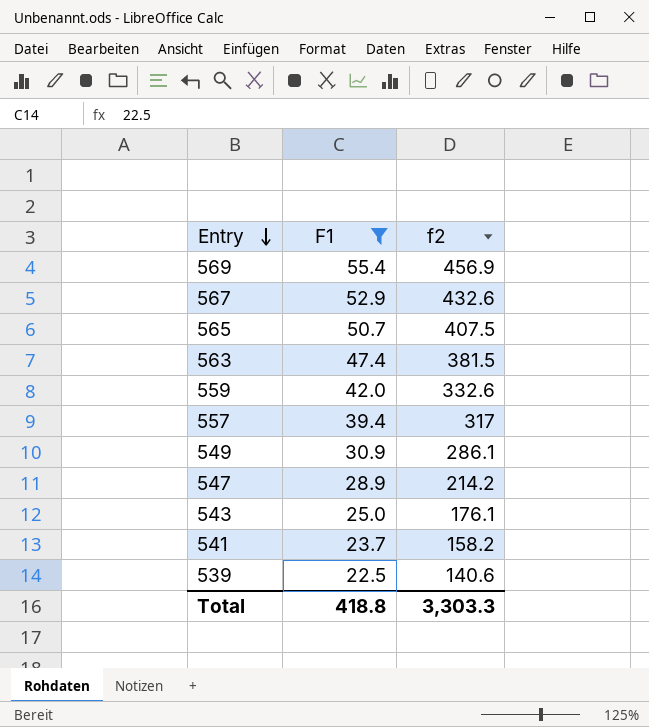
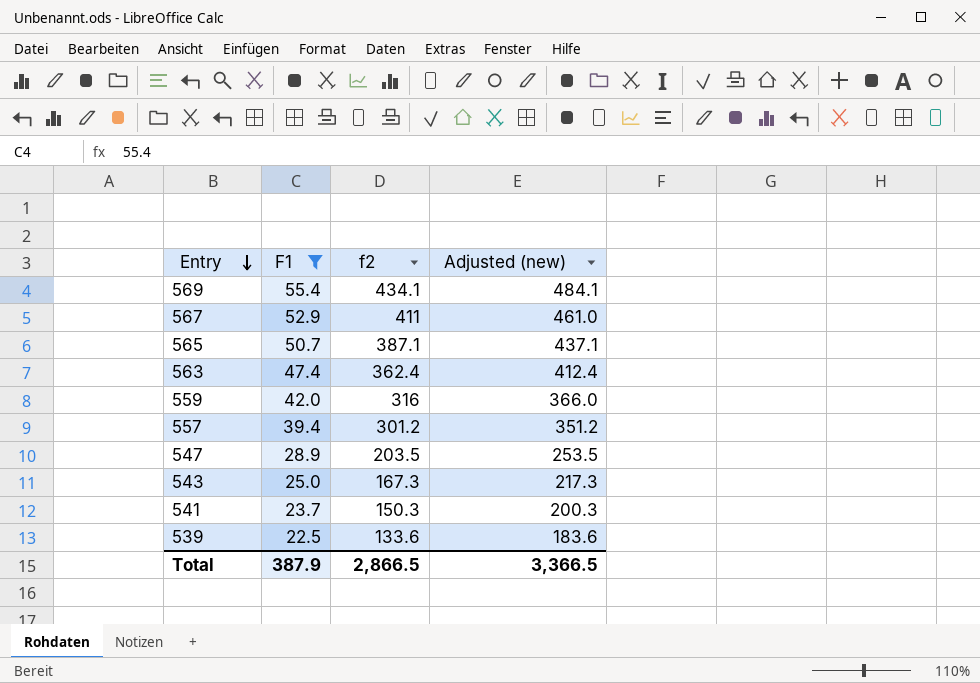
column Adjusted (new) | formula: none -> [f2] + 50
row 549: 30.9 | 286.1 -> none
569 | f2: 456.9 -> 434.1
567 | f2: 432.6 -> 411
565 | f2: 407.5 -> 387.1
563 | f2: 381.5 -> 362.4
559 | f2: 332.6 -> 316
557 | f2: 317 -> 301.2
547 | f2: 214.2 -> 203.5
543 | f2: 176.1 -> 167.3
541 | f2: 158.2 -> 150.3
539 | f2: 140.6 -> 133.6
Total | F1: 418.8 -> 387.9
Total | f2: 3,303.3 -> 2,866.5

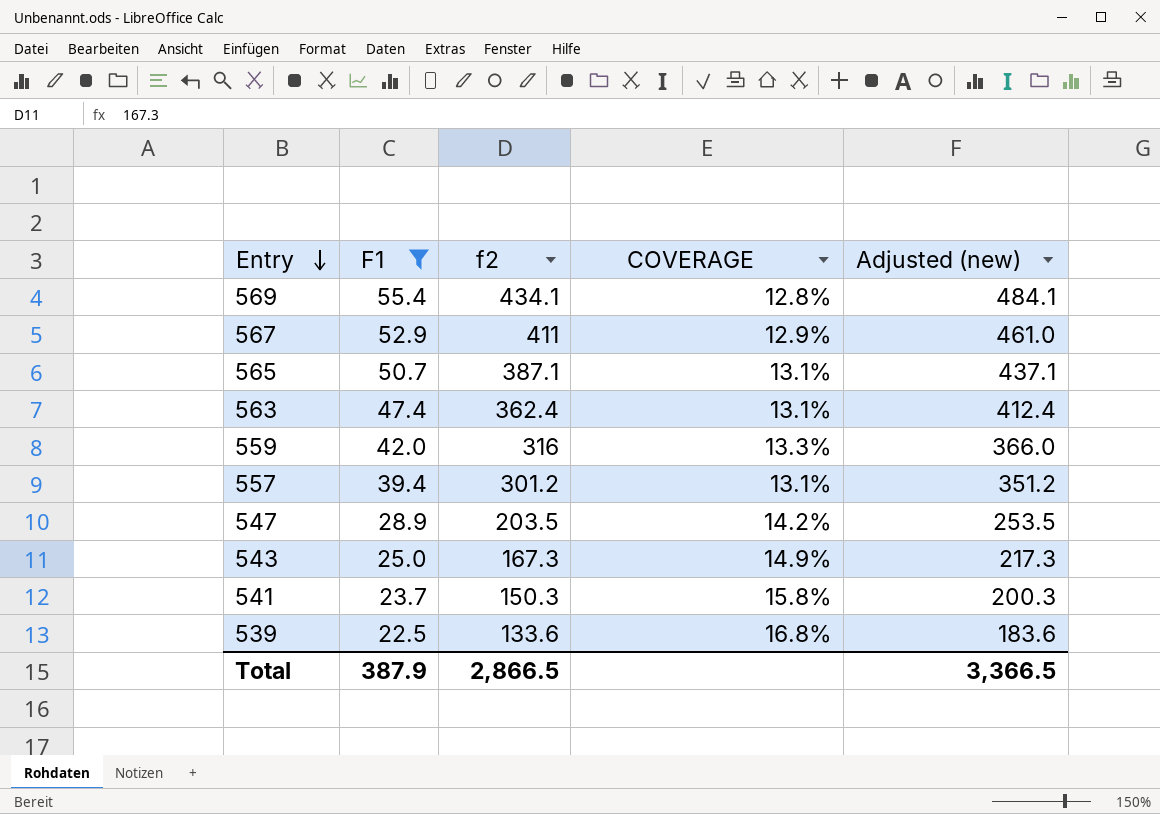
column COVERAGE | formula: none -> [F1] / [f2]

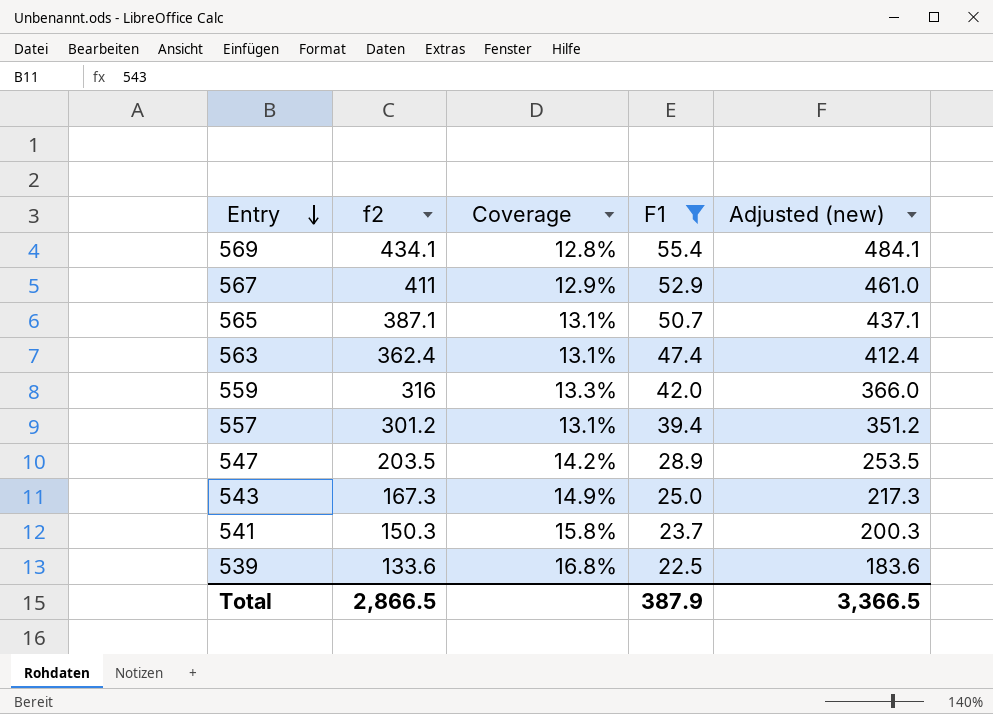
column name: COVERAGE -> Coverage
column F1 | position: 2 -> 4

